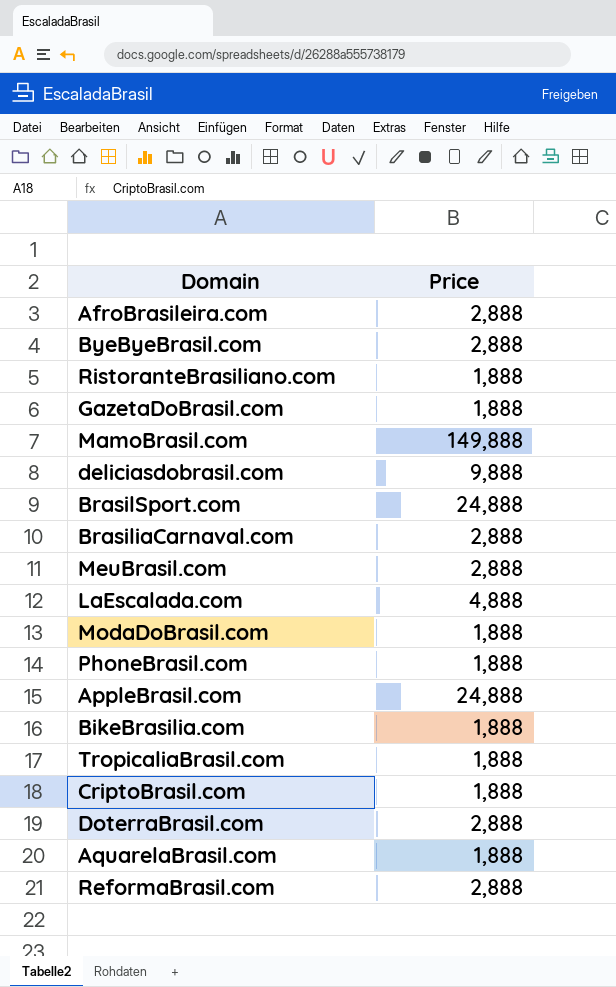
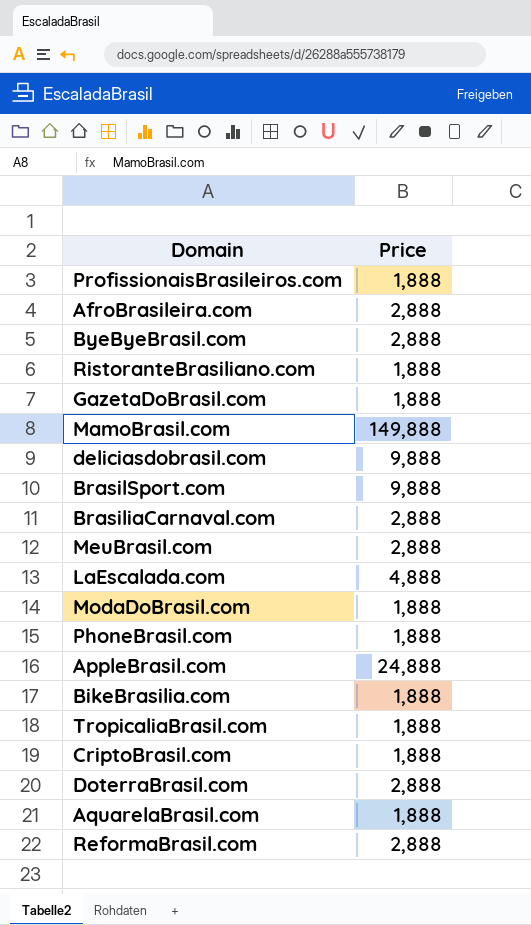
row ProfissionaisBrasileiros.com: none -> 1,888
BrasilSport.com | Price: 24,888 -> 9,888

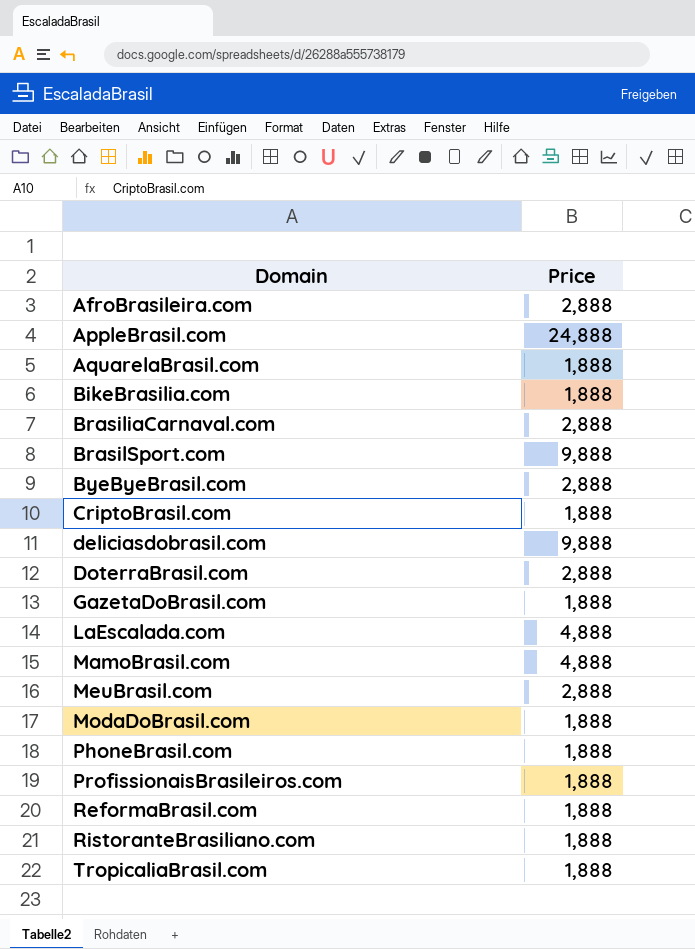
row order: none -> Domain ascending
MamoBrasil.com | Price: 149,888 -> 4,888
ReformaBrasil.com | Price: 2,888 -> 1,888

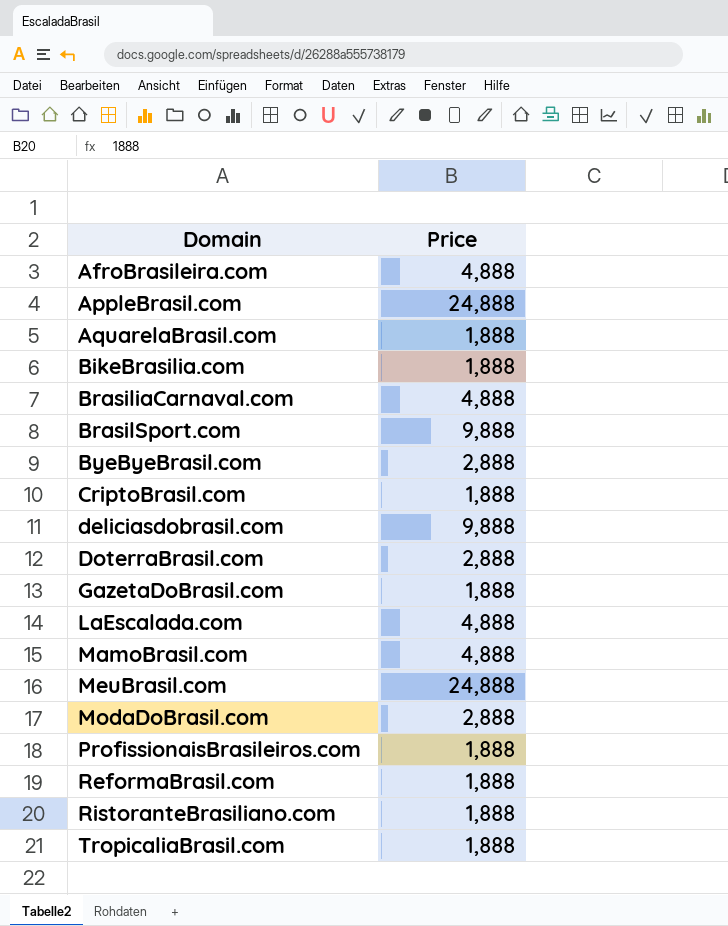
row PhoneBrasil.com: 1,888 -> none
AfroBrasileira.com | Price: 2,888 -> 4,888
BrasiliaCarnaval.com | Price: 2,888 -> 4,888
MeuBrasil.com | Price: 2,888 -> 24,888
ModaDoBrasil.com | Price: 1,888 -> 2,888

